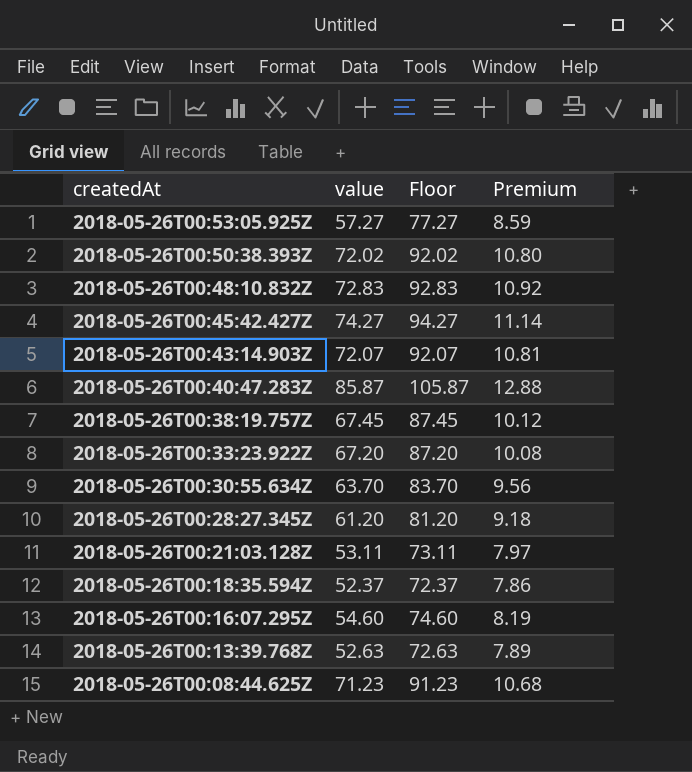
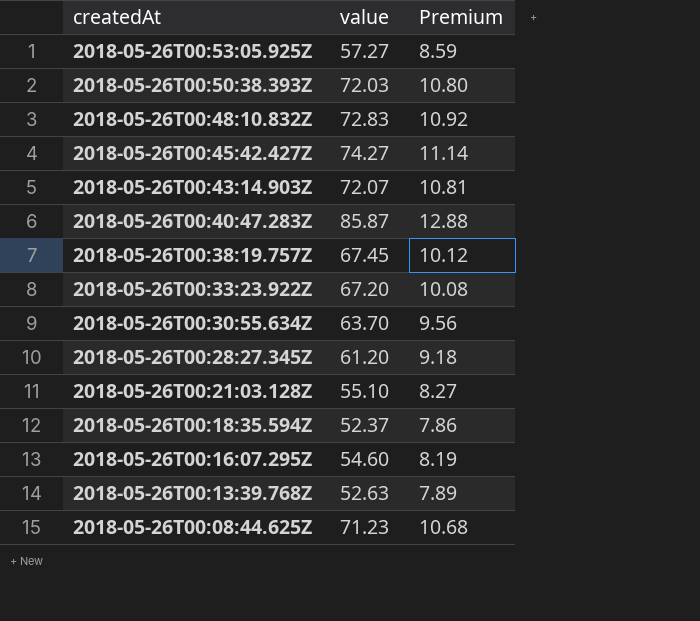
column Floor | formula: [value] + 20 -> none
2018-05-26T00:50:38.393Z | value: 72.02 -> 72.03
2018-05-26T00:21:03.128Z | value: 53.11 -> 55.10
2018-05-26T00:21:03.128Z | Premium: 7.97 -> 8.27

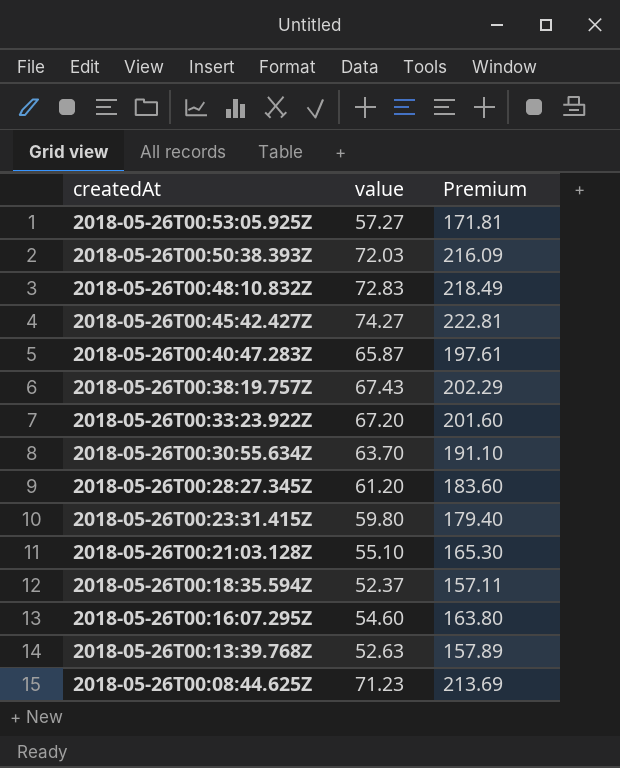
column Premium | formula: [value] * 0.15 -> [value] * 3
row 2018-05-26T00:43:14.903Z: 72.07 | 10.81 -> none
2018-05-26T00:40:47.283Z | value: 85.87 -> 65.87
2018-05-26T00:38:19.757Z | value: 67.45 -> 67.43
row 2018-05-26T00:23:31.415Z: none -> 59.80 | 179.40

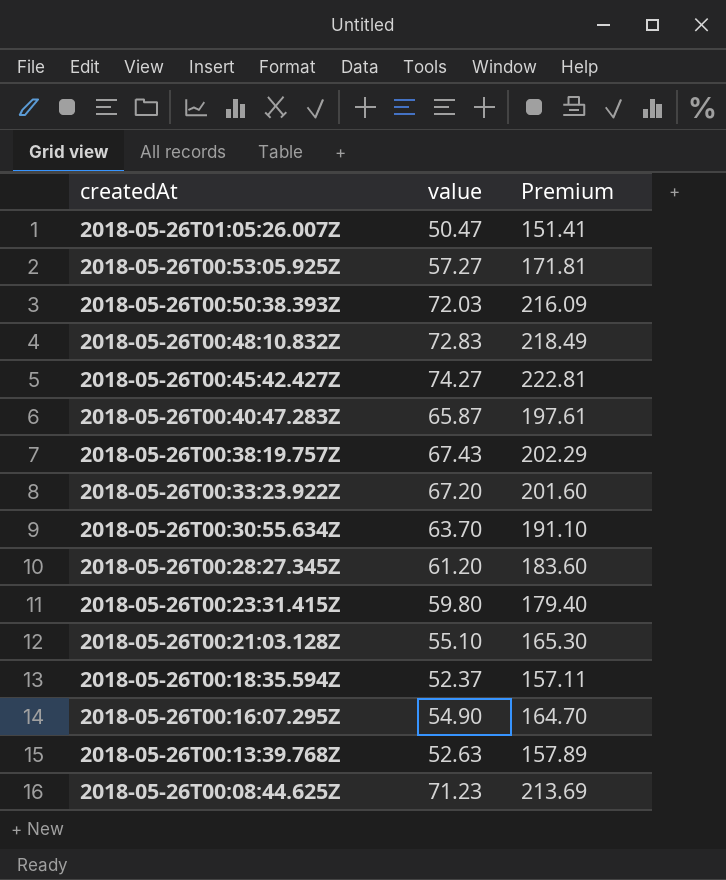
row 2018-05-26T01:05:26.007Z: none -> 50.47 | 151.41
2018-05-26T00:16:07.295Z | value: 54.60 -> 54.90
2018-05-26T00:16:07.295Z | Premium: 163.80 -> 164.70

